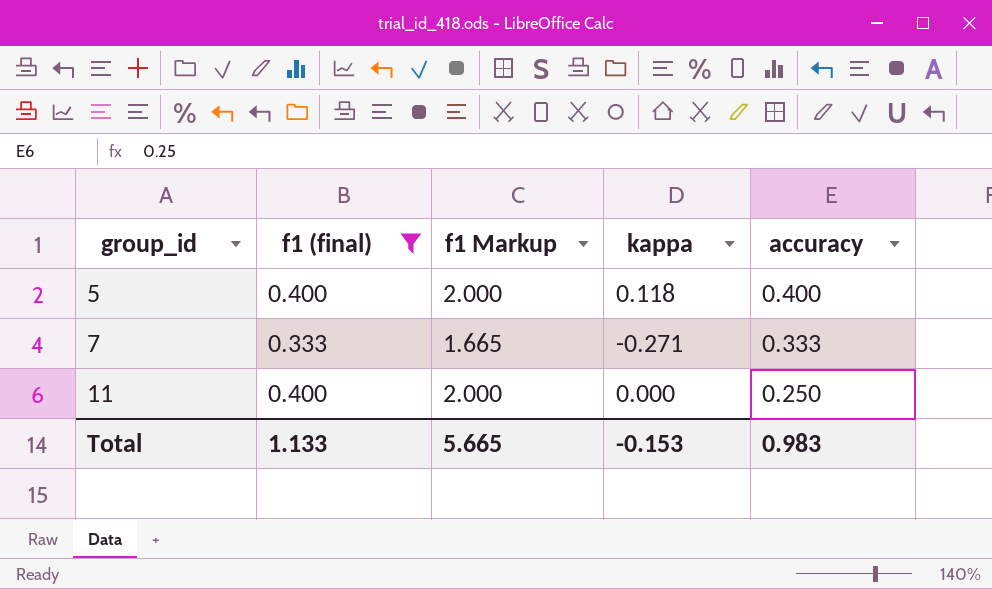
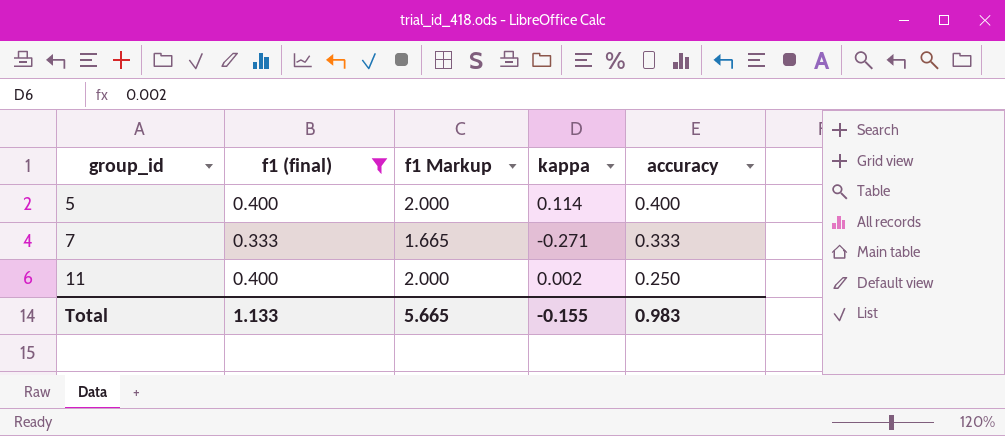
5 | kappa: 0.118 -> 0.114
11 | kappa: 0.000 -> 0.002
Total | kappa: -0.153 -> -0.155

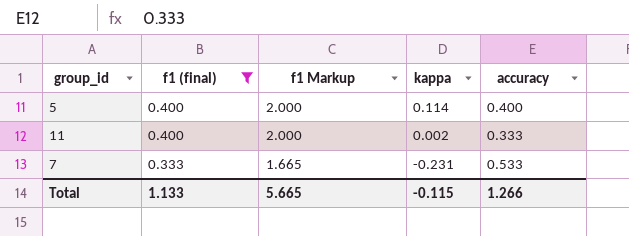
row order: group_id ascending -> f1 (final) descending
11 | accuracy: 0.250 -> 0.333
7 | kappa: -0.271 -> -0.231
7 | accuracy: 0.333 -> 0.533
Total | kappa: -0.155 -> -0.115
Total | accuracy: 0.983 -> 1.266

